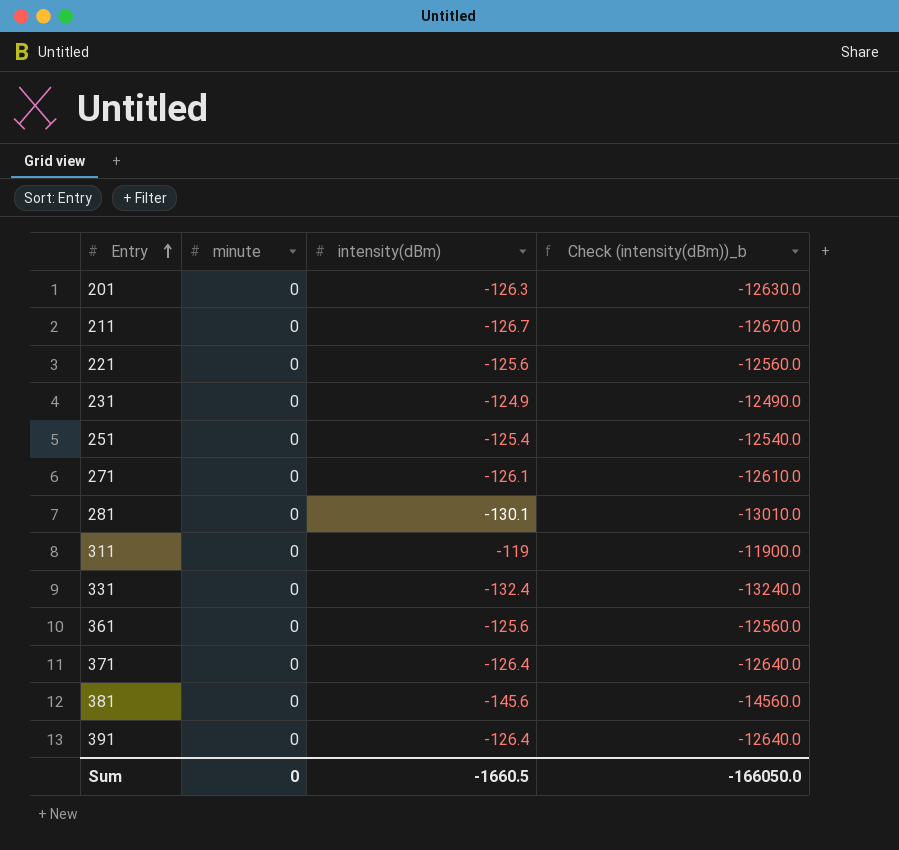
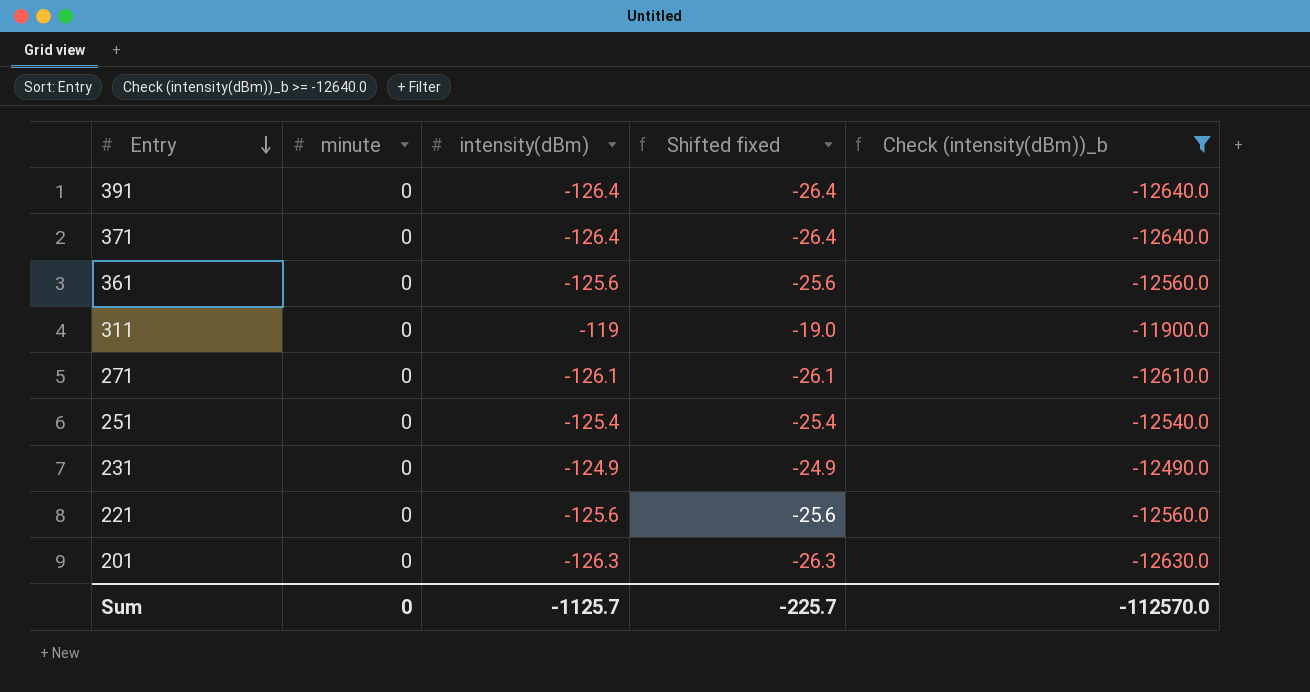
filter: none -> Check (intensity(dBm))_b >= -12640.0
row order: Entry ascending -> Entry descending
column Shifted fixed | formula: none -> [intensity(dBm)] + 100
Sum | intensity(dBm): -1660.5 -> -1125.7
Sum | Check (intensity(dBm))_b: -166050.0 -> -112570.0

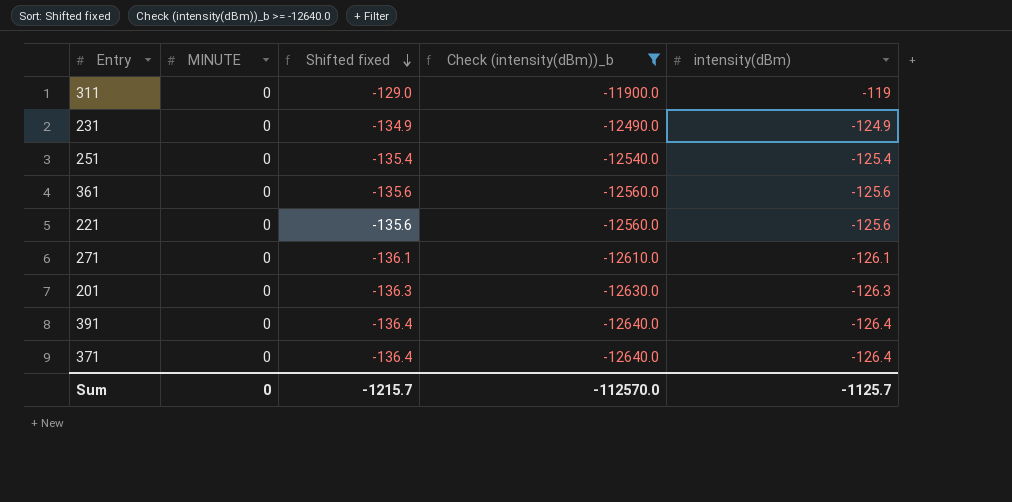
row order: Entry descending -> Shifted fixed descending
column name: minute -> MINUTE
column Shifted fixed | formula: [intensity(dBm)] + 100 -> [intensity(dBm)] - 10
column intensity(dBm) | position: 3 -> 5
Sum | Shifted fixed: -225.7 -> -1215.7

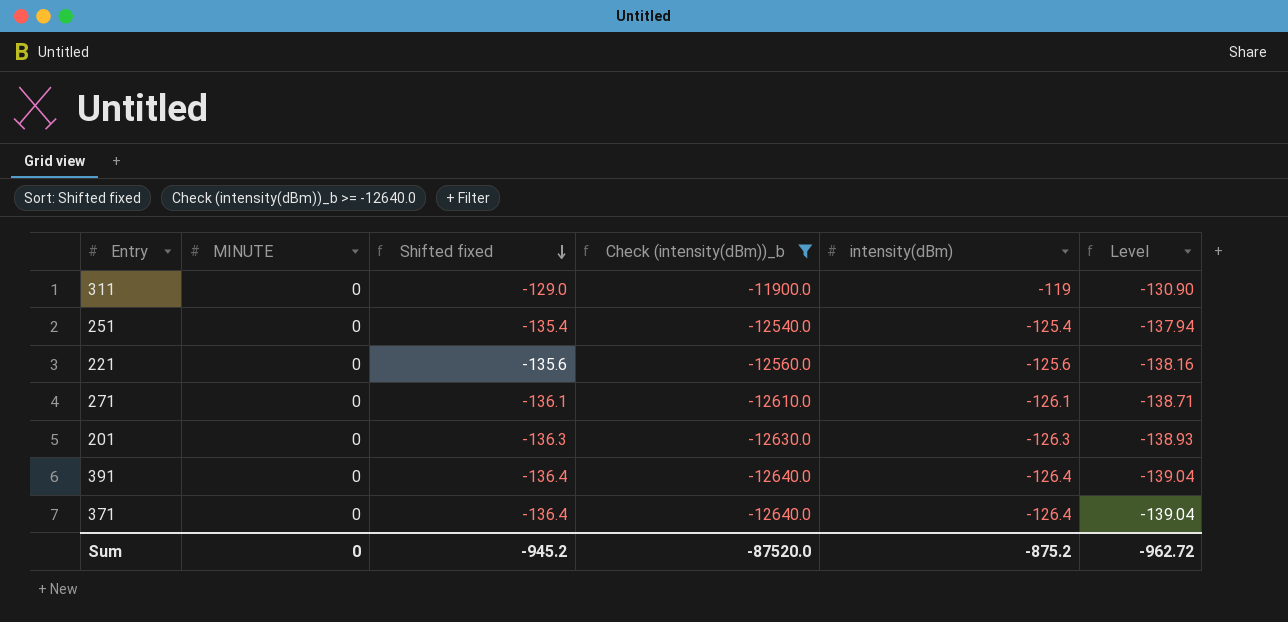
column Level | formula: none -> [intensity(dBm)] * 1.1
row 231: 0 | -134.9 | -12490.0 | -124.9 -> none
row 361: 0 | -135.6 | -12560.0 | -125.6 -> none
Sum | Shifted fixed: -1215.7 -> -945.2
Sum | Check (intensity(dBm))_b: -112570.0 -> -87520.0
Sum | intensity(dBm): -1125.7 -> -875.2

